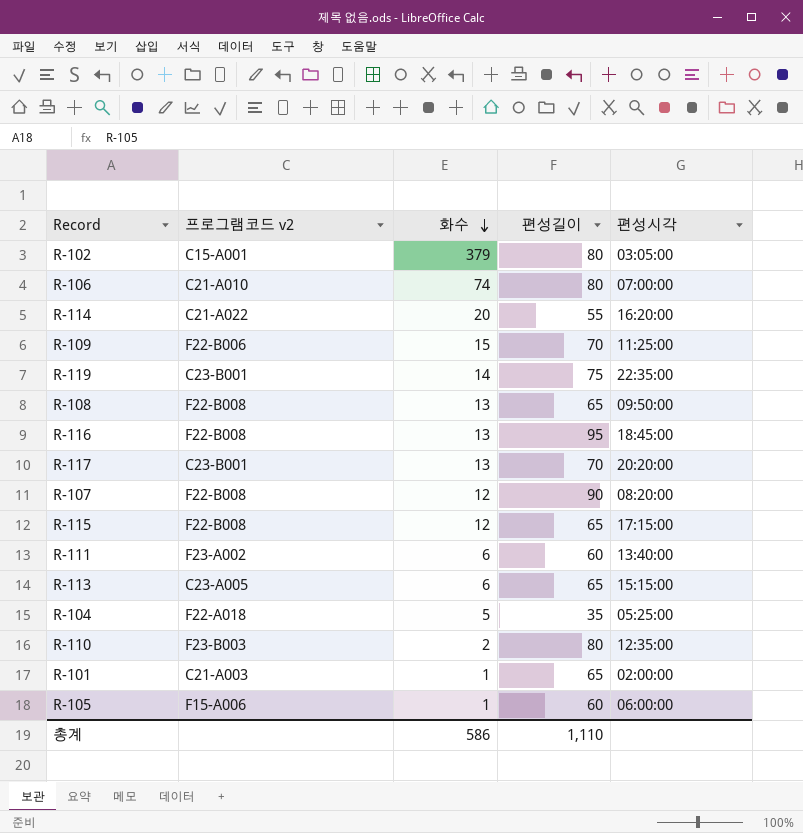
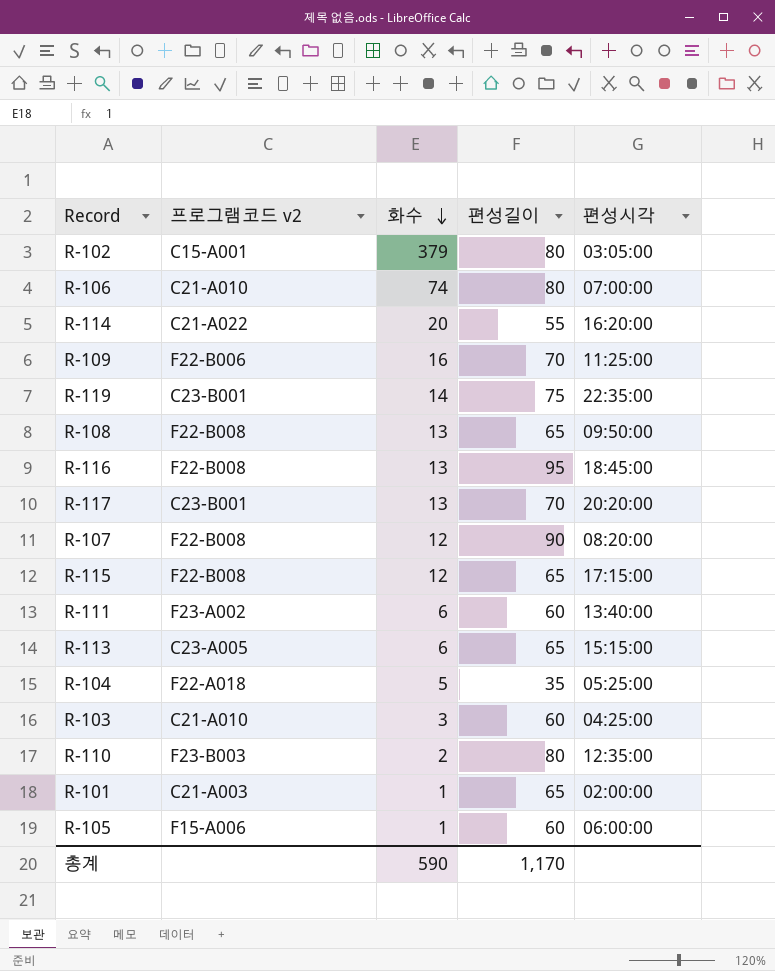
R-109 | 화수: 15 -> 16
row R-103: none -> C21-A010 | 3 | 60 | 04:25:00
총계 | 화수: 586 -> 590
총계 | 편성길이: 1,110 -> 1,170

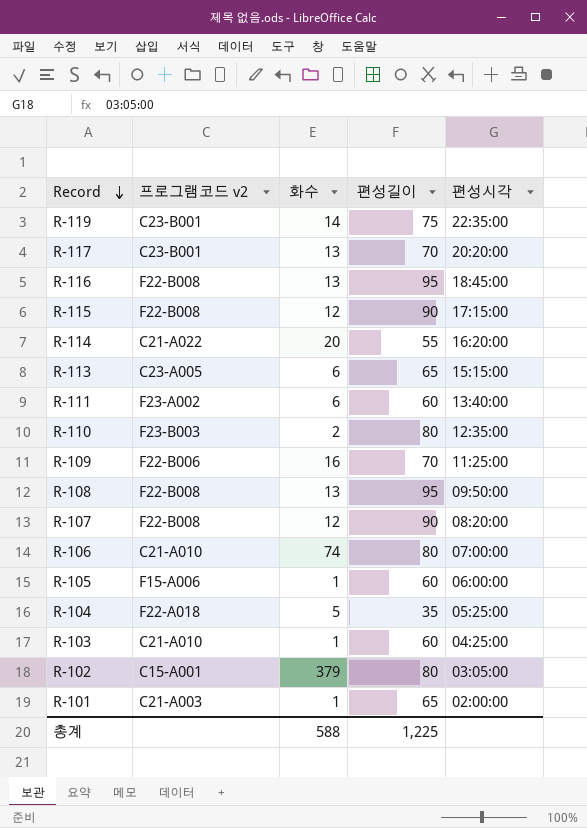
row order: 화수 descending -> Record descending
R-115 | 편성길이: 65 -> 90
R-108 | 편성길이: 65 -> 95
R-103 | 화수: 3 -> 1
총계 | 화수: 590 -> 588
총계 | 편성길이: 1,170 -> 1,225

